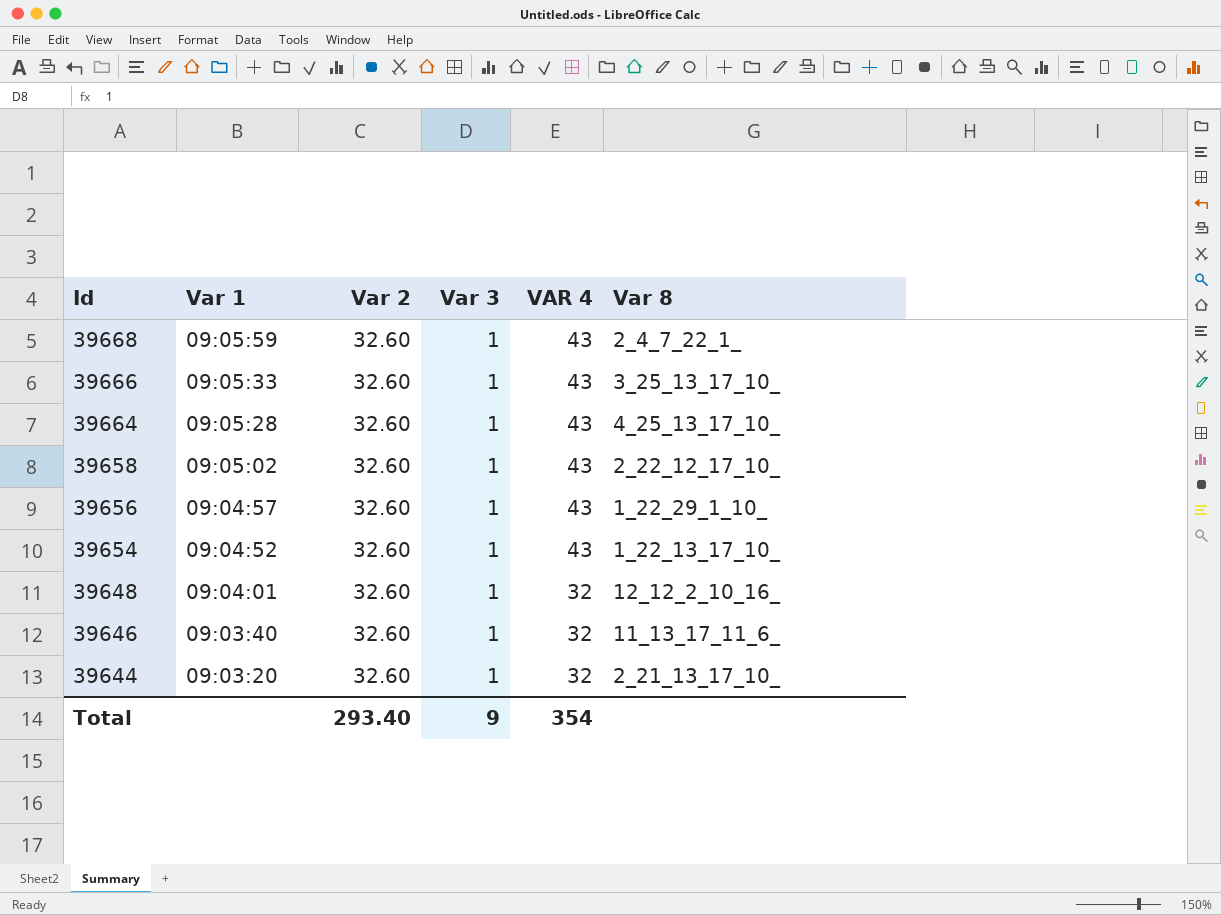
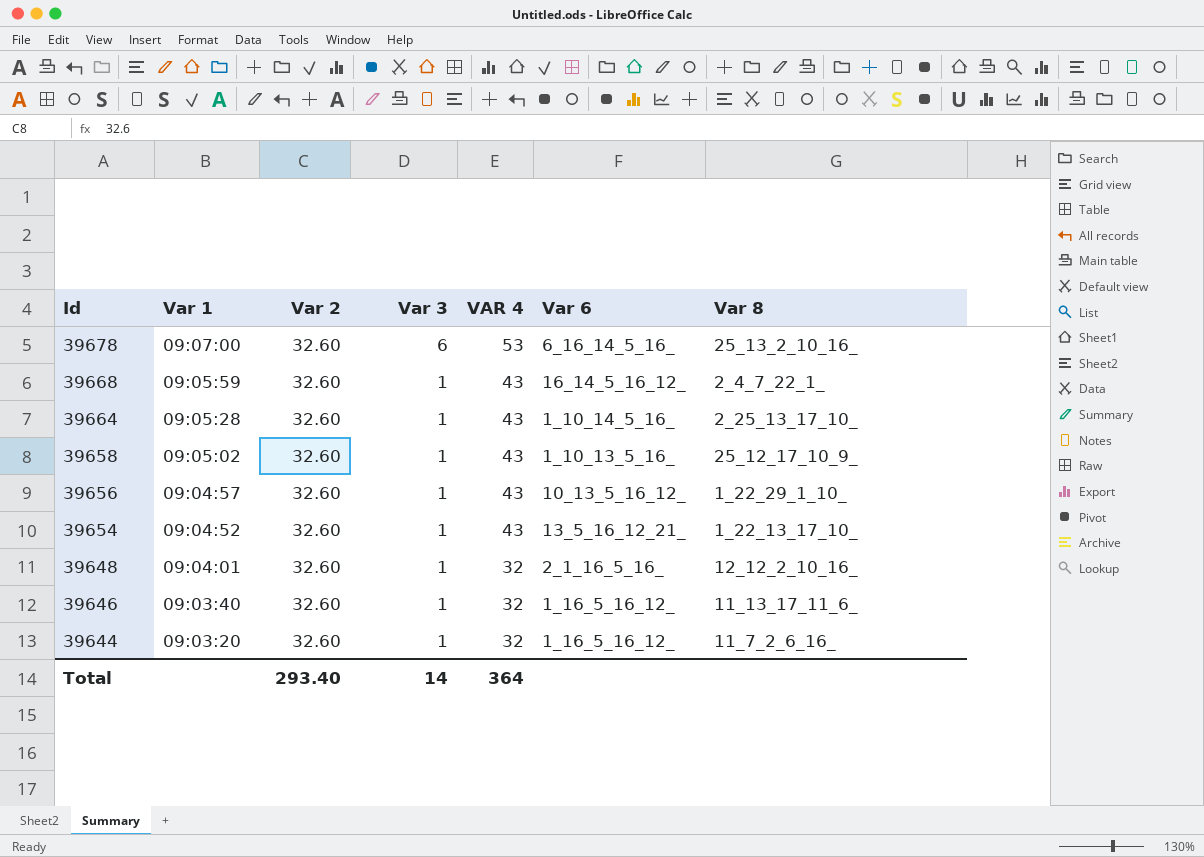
column Var 6 | position: none -> 6
row 39666: 09:05:33 | 32.60 | 1 | 43 | 3_25_13_17_10_ -> none
row 39678: none -> 09:07:00 | 32.60 | 6 | 53 | 6_16_14_5_16_ | 25_13_2_10_16_
39664 | Var 8: 4_25_13_17_10_ -> 2_25_13_17_10_
39658 | Var 8: 2_22_12_17_10_ -> 25_12_17_10_9_
39644 | Var 8: 2_21_13_17_10_ -> 11_7_2_6_16_
Total | Var 3: 9 -> 14
Total | VAR 4: 354 -> 364

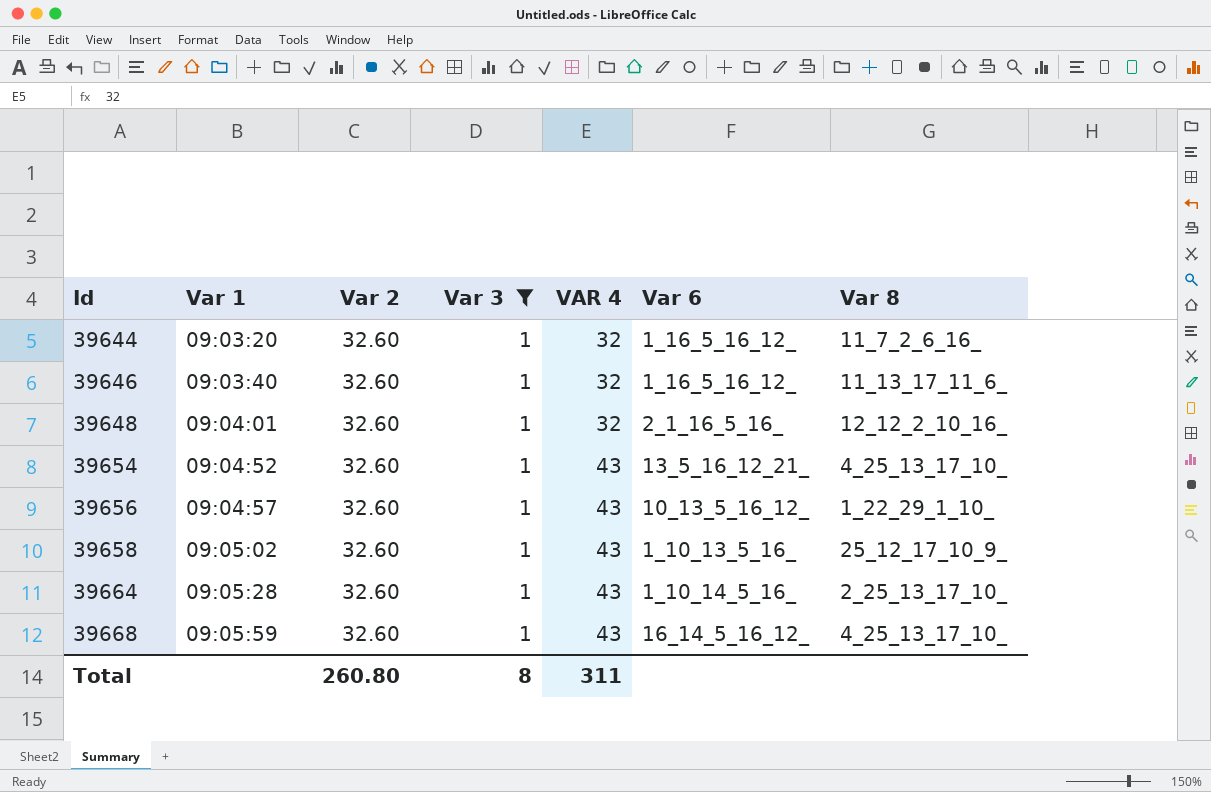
filter: none -> Var 3 = 1
row order: Id descending -> Id ascending
39654 | Var 8: 1_22_13_17_10_ -> 4_25_13_17_10_
39668 | Var 8: 2_4_7_22_1_ -> 4_25_13_17_10_
Total | Var 2: 293.40 -> 260.80
Total | Var 3: 14 -> 8
Total | VAR 4: 364 -> 311

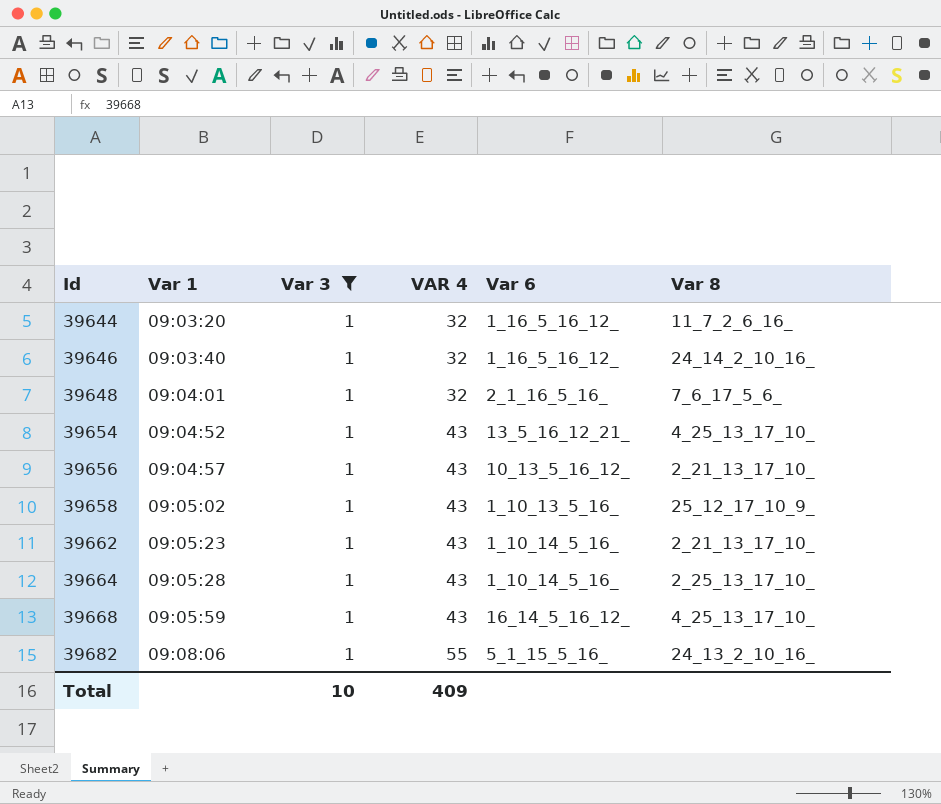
column Var 2 | position: 3 -> none
39646 | Var 8: 11_13_17_11_6_ -> 24_14_2_10_16_
39648 | Var 8: 12_12_2_10_16_ -> 7_6_17_5_6_
39656 | Var 8: 1_22_29_1_10_ -> 2_21_13_17_10_
row 39662: none -> 09:05:23 | 1 | 43 | 1_10_14_5_16_ | 2_21_13_17_10_
row 39682: none -> 09:08:06 | 1 | 55 | 5_1_15_5_16_ | 24_13_2_10_16_
Total | Var 3: 8 -> 10
Total | VAR 4: 311 -> 409

